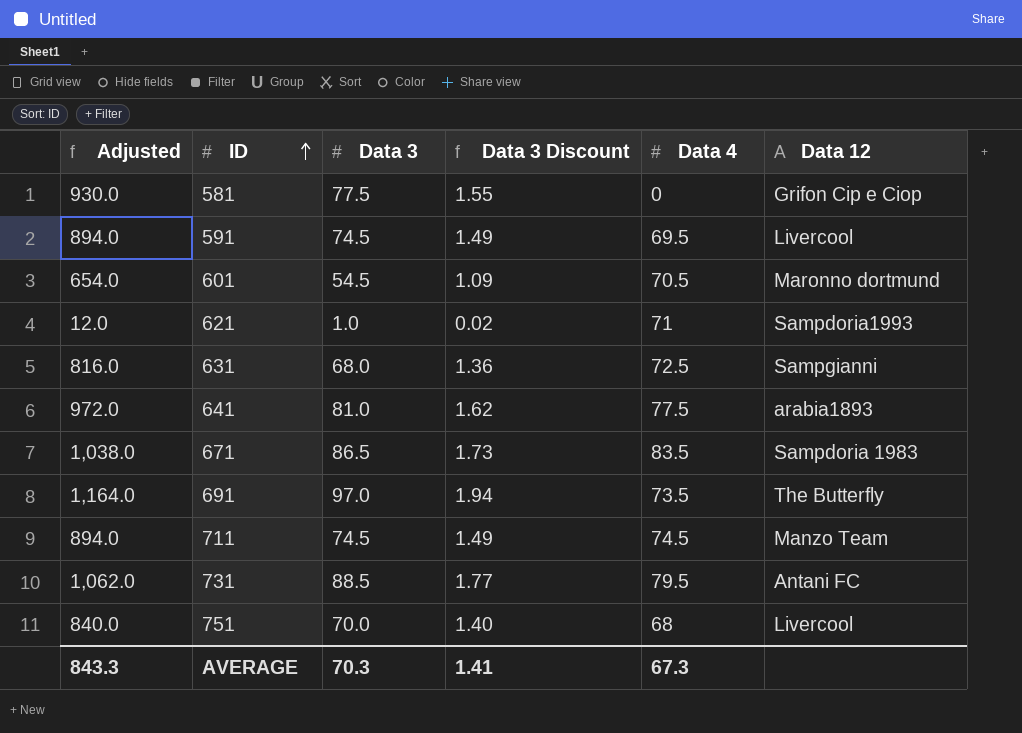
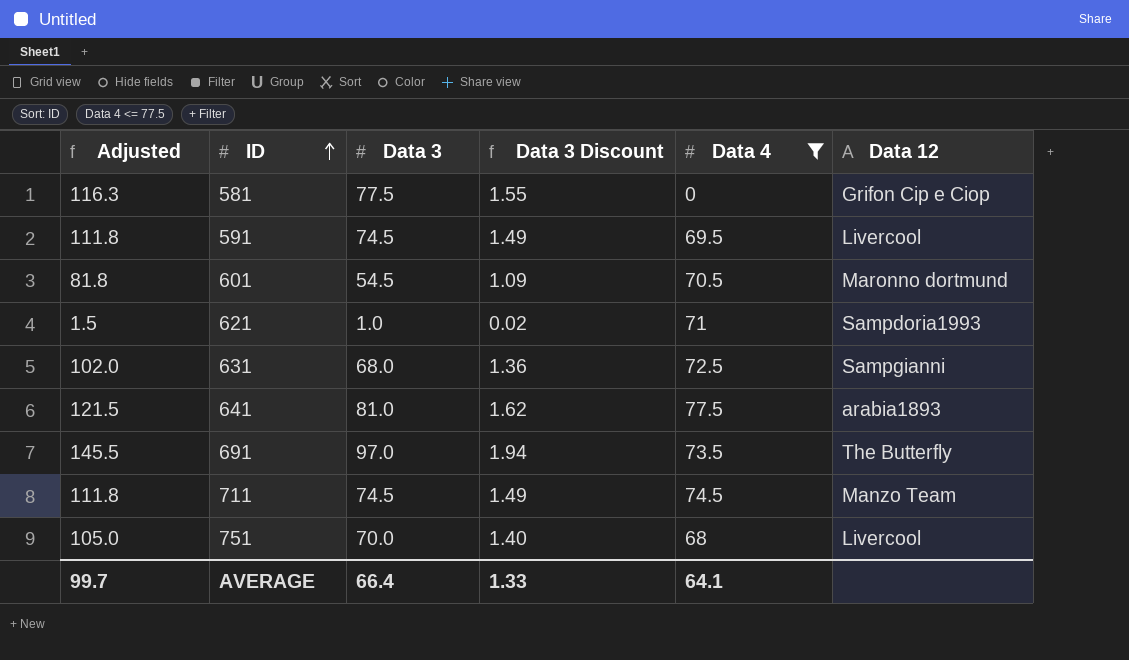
filter: none -> Data 4 <= 77.5
column Adjusted | formula: [Data 3] * 12 -> [Data 3] * 1.5
AVERAGE | Adjusted: 843.3 -> 99.7
AVERAGE | Data 3: 70.3 -> 66.4
AVERAGE | Data 3 Discount: 1.41 -> 1.33
AVERAGE | Data 4: 67.3 -> 64.1

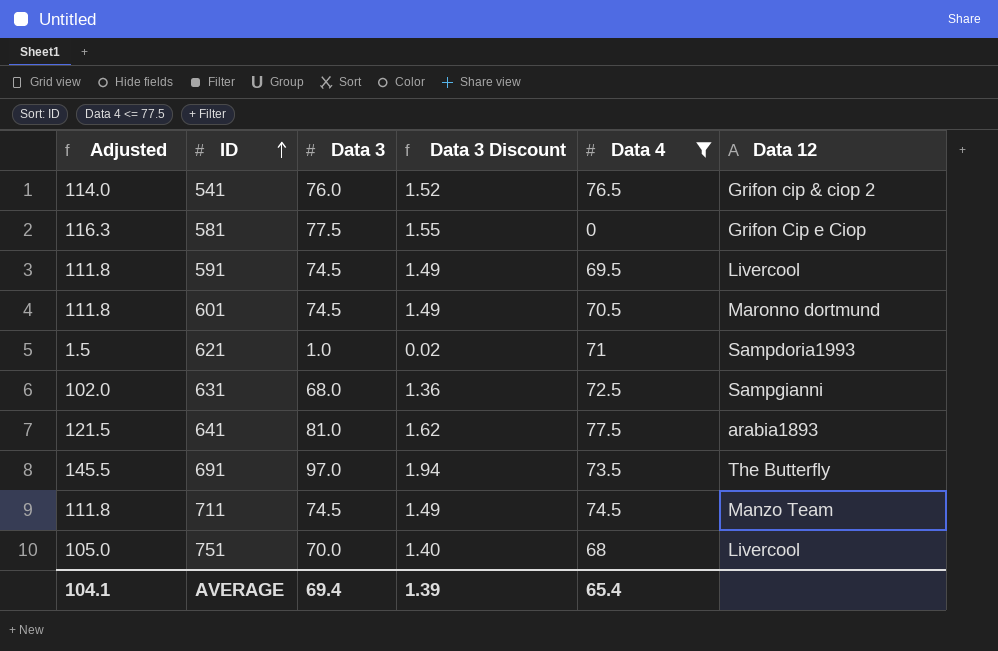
row 541: none -> 114.0 | 76.0 | 1.52 | 76.5 | Grifon cip & ciop 2
601 | Adjusted: 81.8 -> 111.8
601 | Data 3: 54.5 -> 74.5
601 | Data 3 Discount: 1.09 -> 1.49
AVERAGE | Adjusted: 99.7 -> 104.1
AVERAGE | Data 3: 66.4 -> 69.4
AVERAGE | Data 3 Discount: 1.33 -> 1.39
AVERAGE | Data 4: 64.1 -> 65.4

